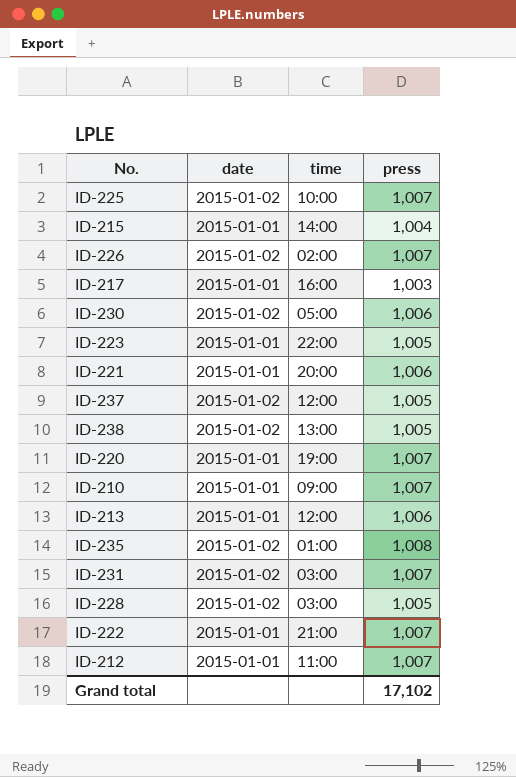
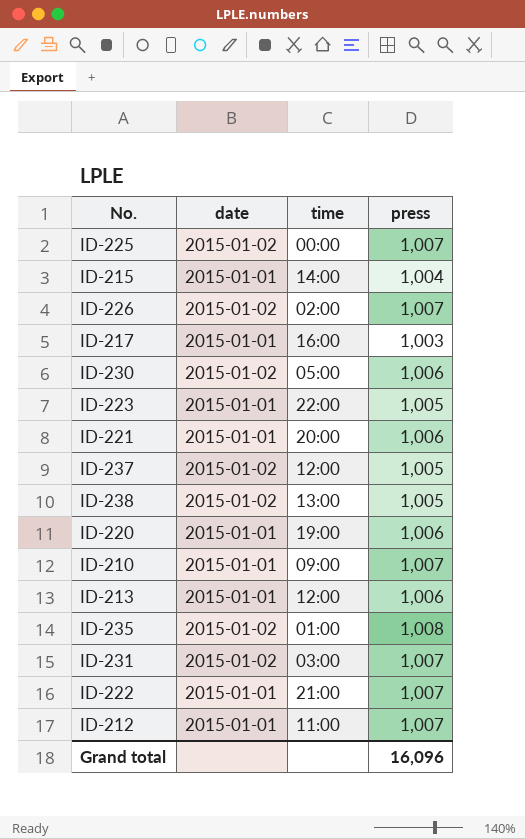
row ID-228: 2015-01-02 | 03:00 | 1,005 -> none
ID-225 | time: 10:00 -> 00:00
ID-220 | press: 1,007 -> 1,006
Grand total | press: 17,102 -> 16,096

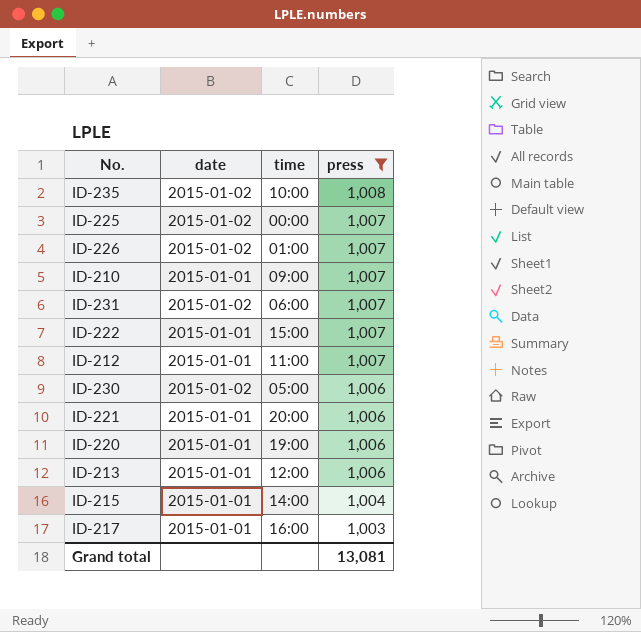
filter: none -> press != 1,005
row order: none -> press descending
ID-235 | time: 01:00 -> 10:00
ID-226 | time: 02:00 -> 01:00
ID-231 | time: 03:00 -> 06:00
ID-222 | time: 21:00 -> 15:00
Grand total | press: 16,096 -> 13,081

